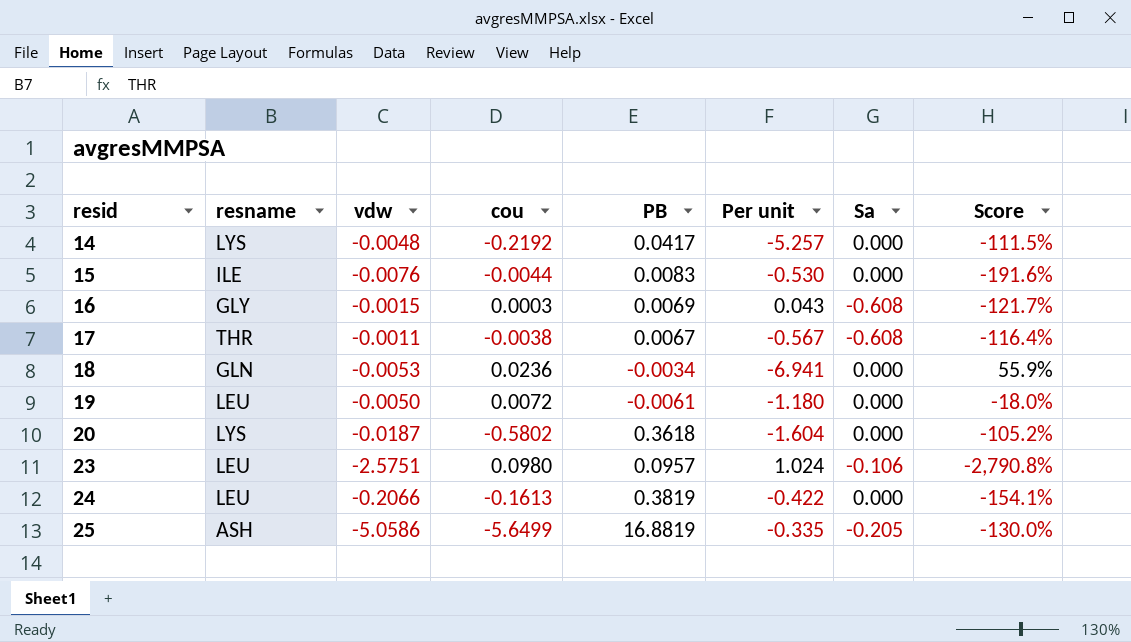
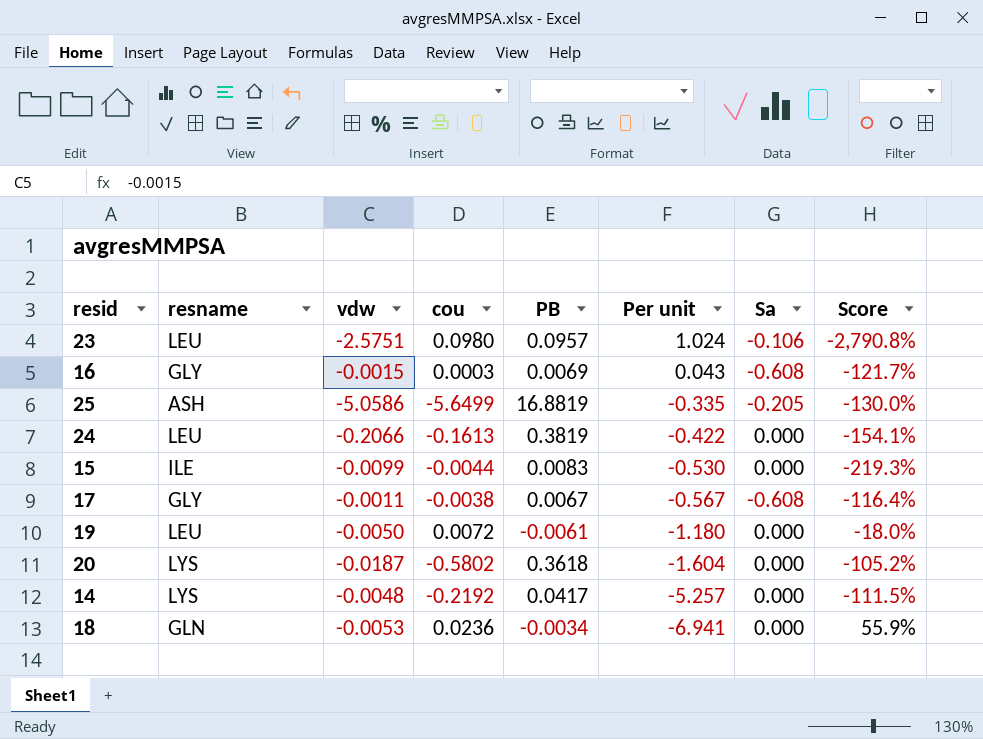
row order: resid ascending -> Per unit descending
15 | vdw: -0.0076 -> -0.0099
15 | Score: -191.6% -> -219.3%
17 | resname: THR -> GLY

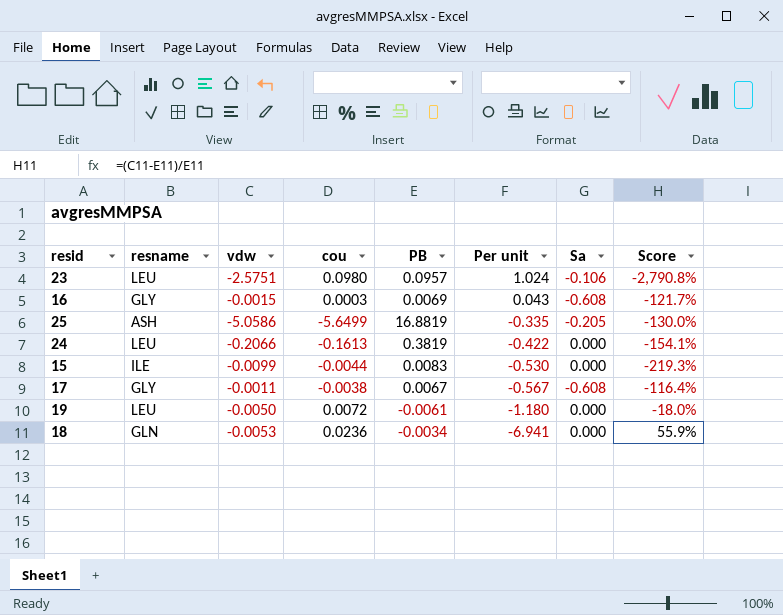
row 20: LYS | -0.0187 | -0.5802 | 0.3618 | -1.604 | 0.000 | -105.2% -> none
row 14: LYS | -0.0048 | -0.2192 | 0.0417 | -5.257 | 0.000 | -111.5% -> none

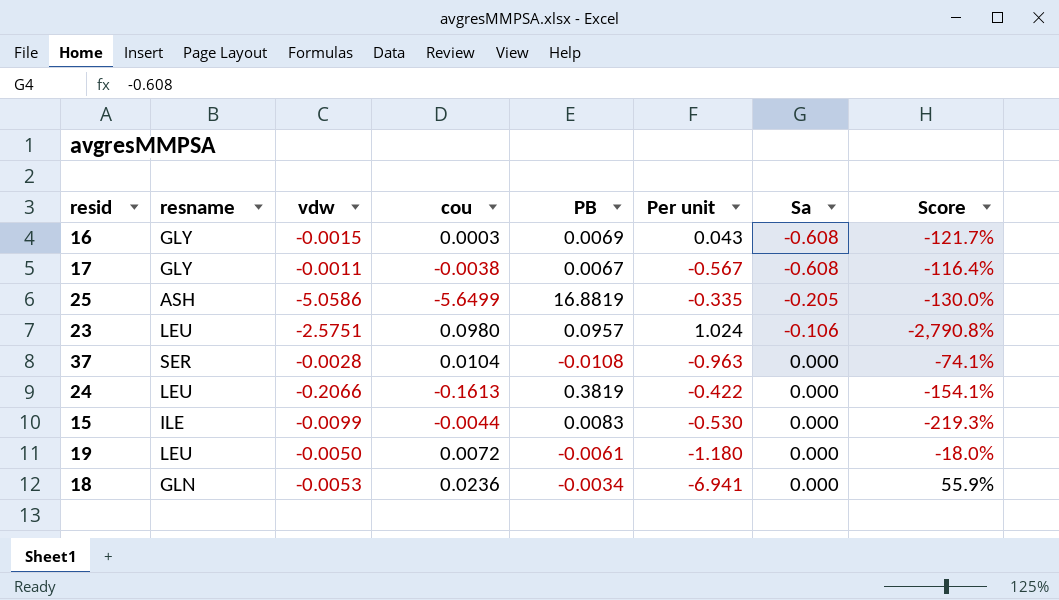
row order: Per unit descending -> Sa ascending
row 37: none -> SER | -0.0028 | 0.0104 | -0.0108 | -0.963 | 0.000 | -74.1%

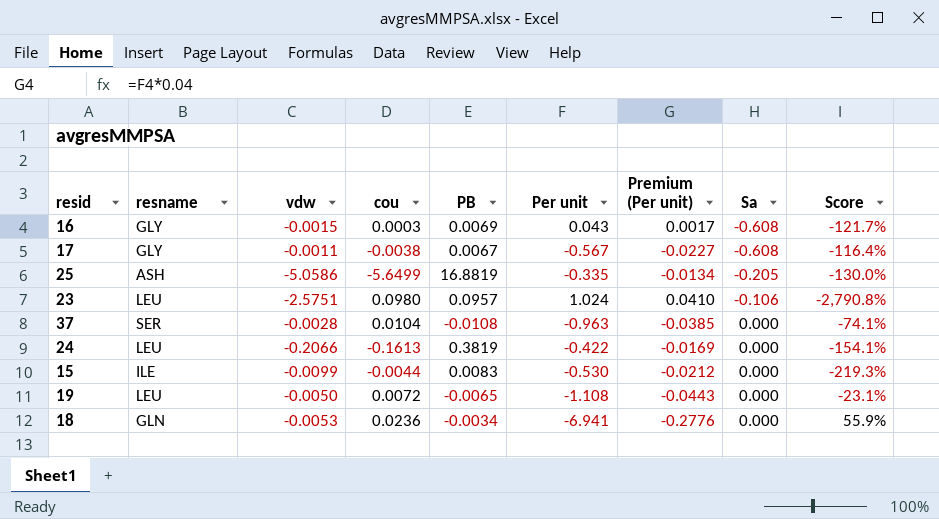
column Premium (Per unit) | formula: none -> [Per unit] * 0.04
19 | PB: -0.0061 -> -0.0065
19 | Per unit: -1.180 -> -1.108
19 | Score: -18.0% -> -23.1%

